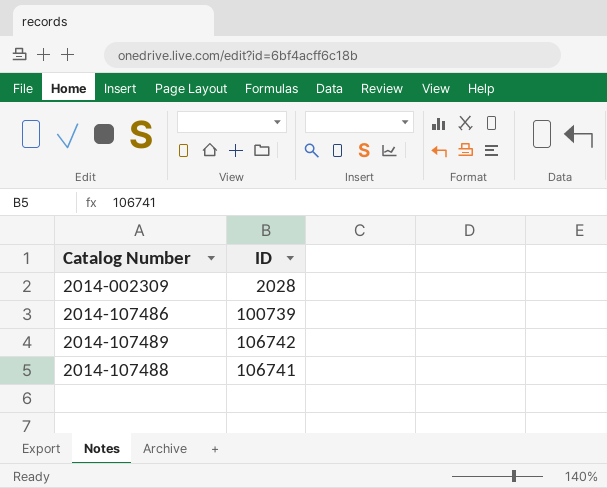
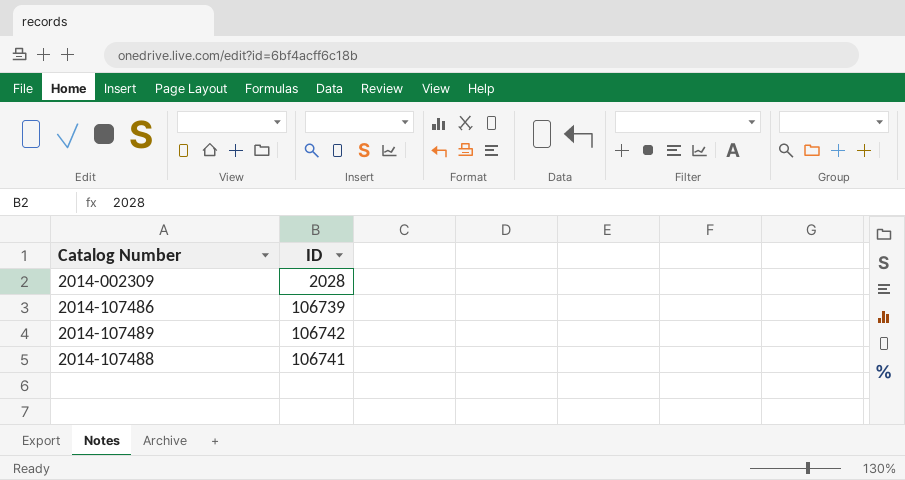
2014-107486 | ID: 100739 -> 106739

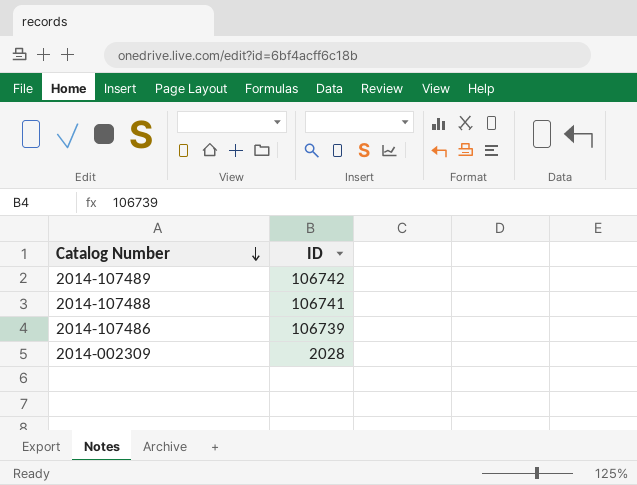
row order: none -> Catalog Number descending

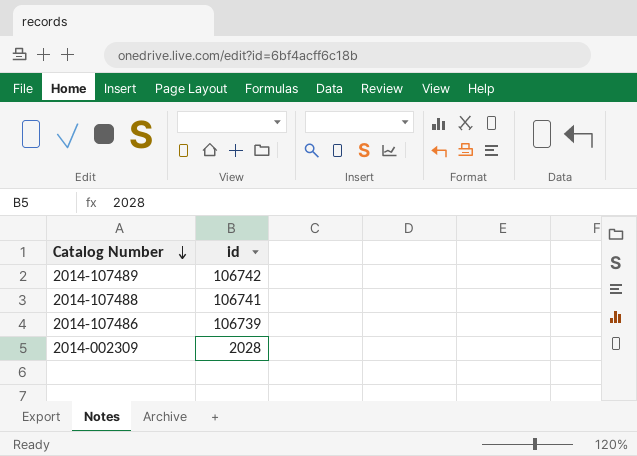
column name: ID -> id

